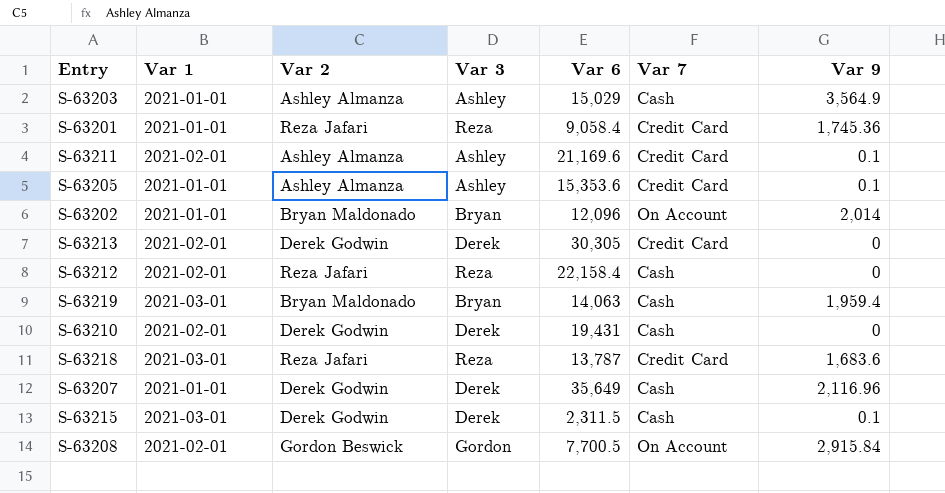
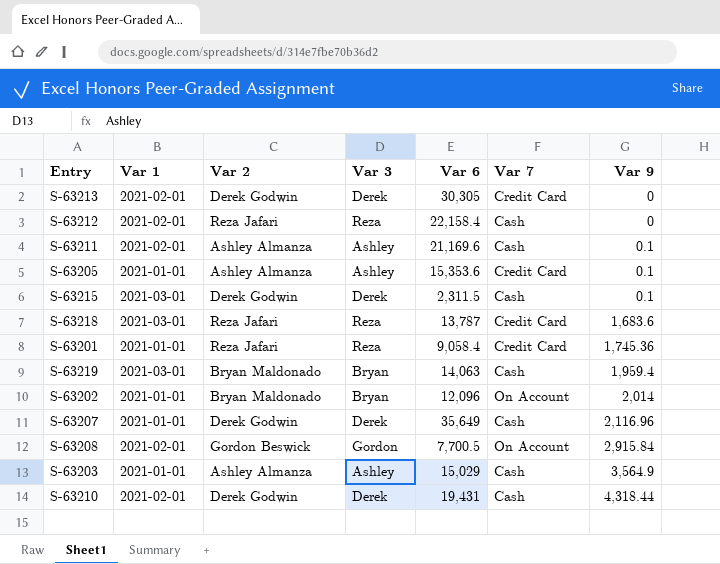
row order: none -> Var 9 ascending
S-63211 | Var 7: Credit Card -> Cash
S-63210 | Var 9: 0 -> 4,318.44

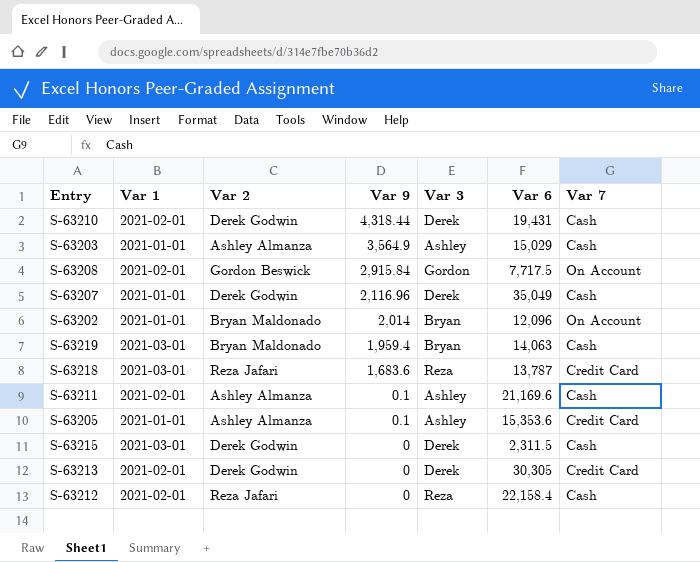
row order: Var 9 ascending -> Var 9 descending
column Var 9 | position: 7 -> 4
row S-63201: 2021-01-01 | Reza Jafari | Reza | 9,058.4 | Credit Card | 1,745.36 -> none
S-63208 | Var 6: 7,700.5 -> 7,717.5
S-63207 | Var 6: 35,649 -> 35,049
S-63215 | Var 9: 0.1 -> 0

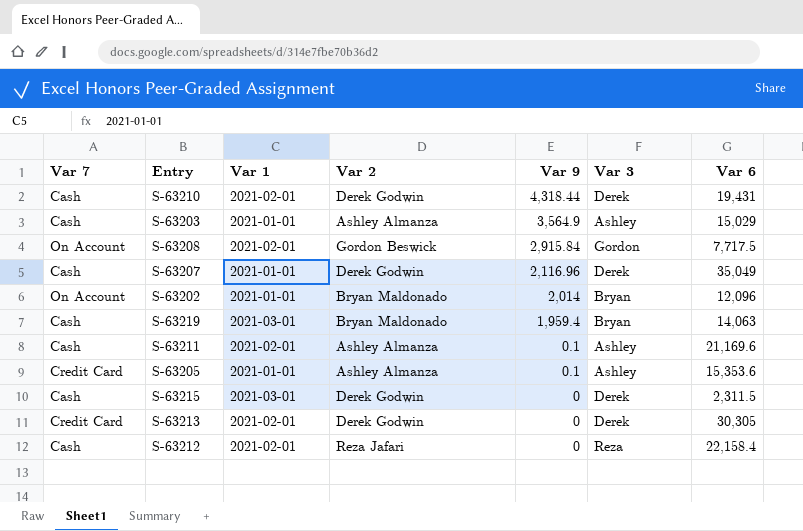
column Var 7 | position: 7 -> 1
row S-63218: 2021-03-01 | Reza Jafari | 1,683.6 | Reza | 13,787 | Credit Card -> none

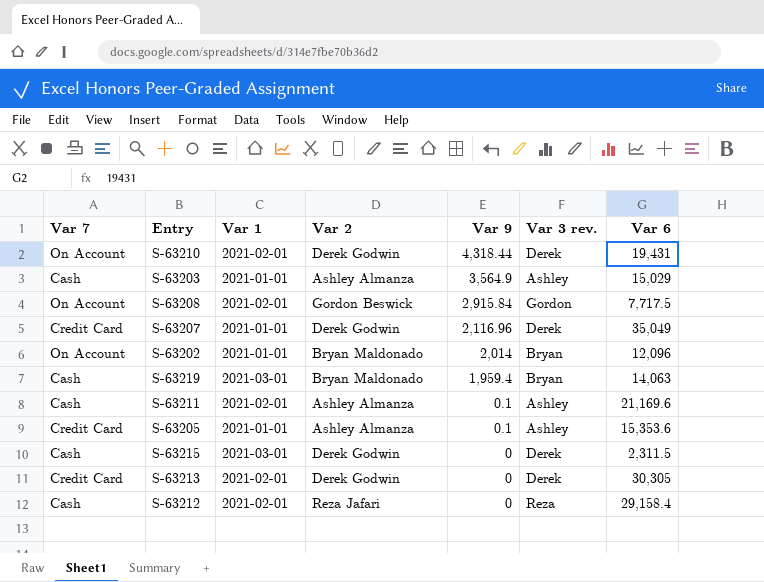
column name: Var 3 -> Var 3 rev.
S-63210 | Var 7: Cash -> On Account
S-63207 | Var 7: Cash -> Credit Card
S-63212 | Var 6: 22,158.4 -> 29,158.4

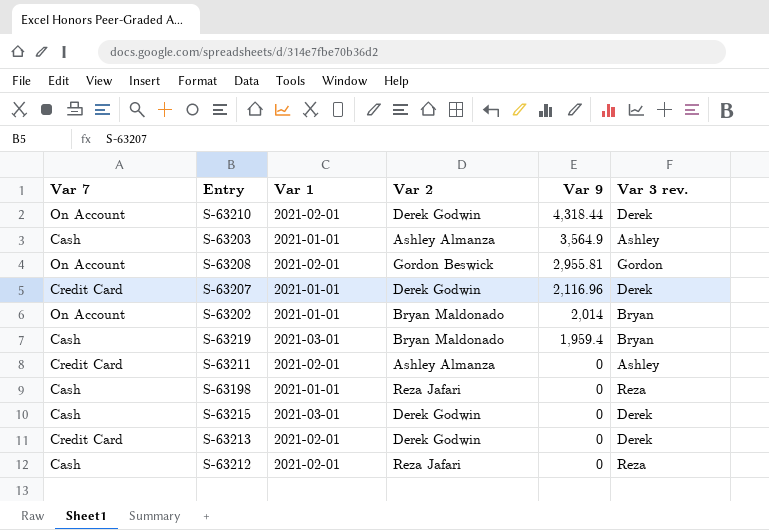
column Var 6 | position: 7 -> none
row S-63205: Credit Card | 2021-01-01 | Ashley Almanza | 0.1 | Ashley | 15,353.6 -> none
S-63208 | Var 9: 2,915.84 -> 2,955.81
S-63211 | Var 7: Cash -> Credit Card
S-63211 | Var 9: 0.1 -> 0
row S-63198: none -> Cash | 2021-01-01 | Reza Jafari | 0 | Reza

